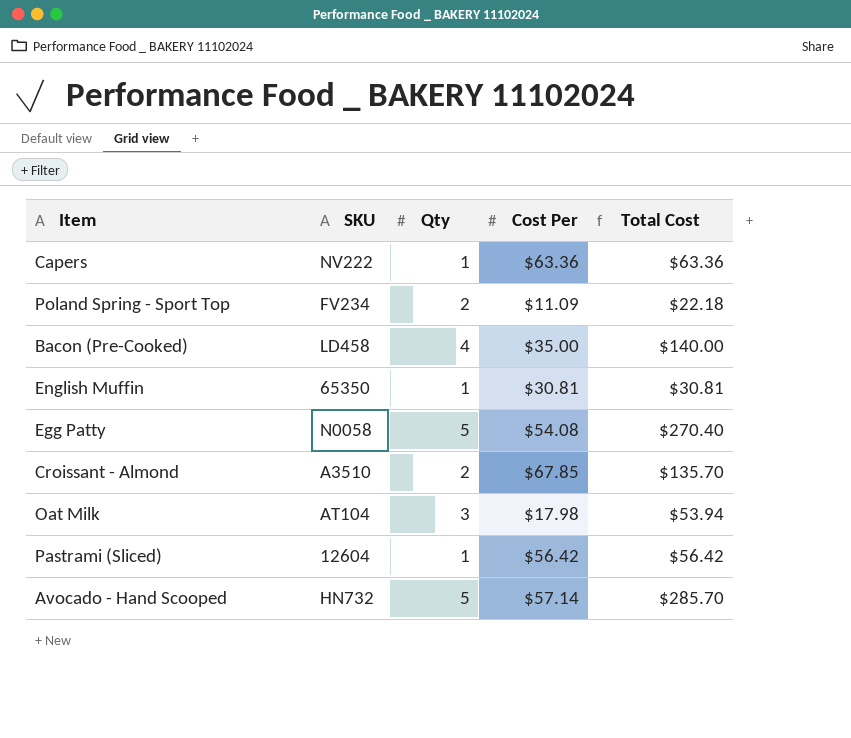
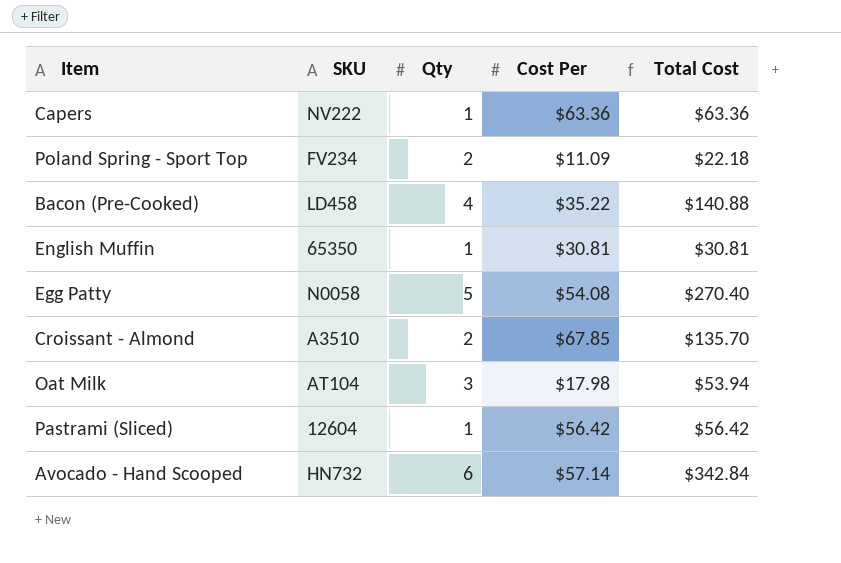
Bacon (Pre-Cooked) | Cost Per: $35.00 -> $35.22
Bacon (Pre-Cooked) | Total Cost: $140.00 -> $140.88
Avocado - Hand Scooped | Qty: 5 -> 6
Avocado - Hand Scooped | Total Cost: $285.70 -> $342.84

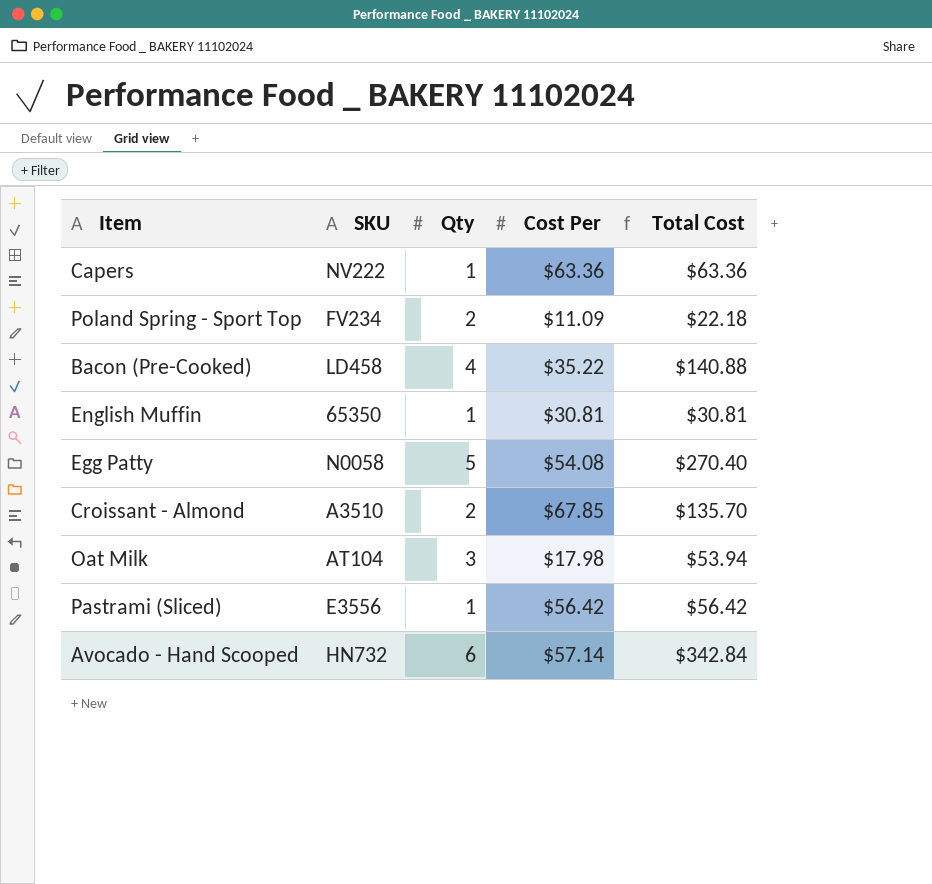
Pastrami (Sliced) | SKU: 12604 -> E3556

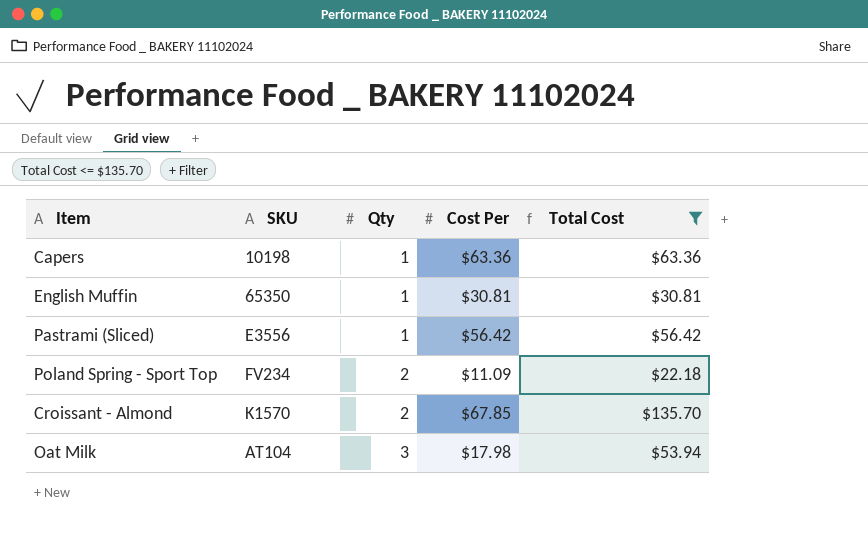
filter: none -> Total Cost <= $135.70
row order: none -> Qty ascending
Capers | SKU: NV222 -> 10198
Croissant - Almond | SKU: A3510 -> K1570

